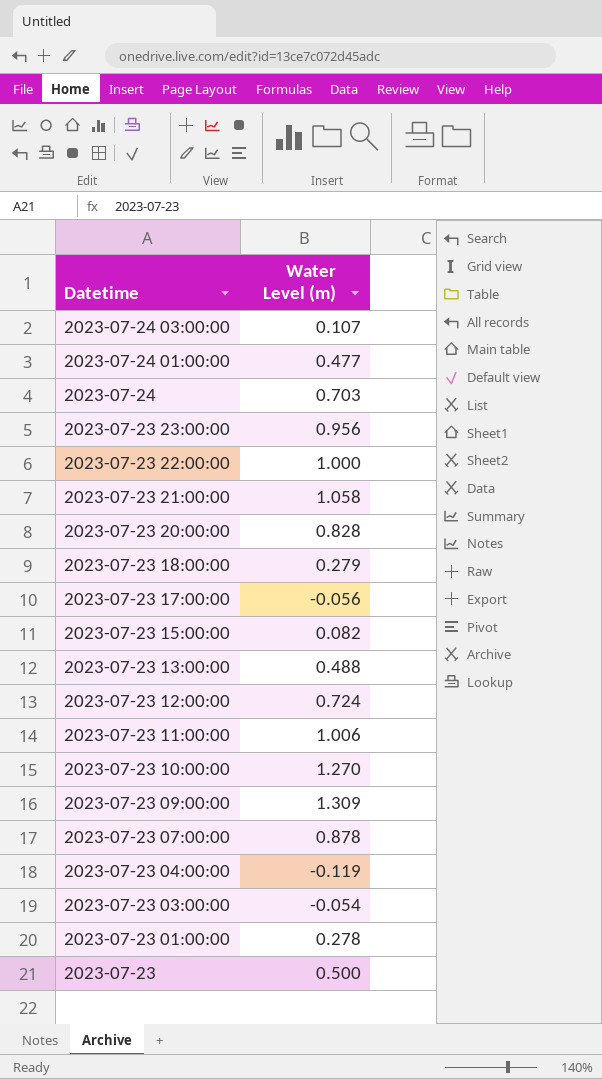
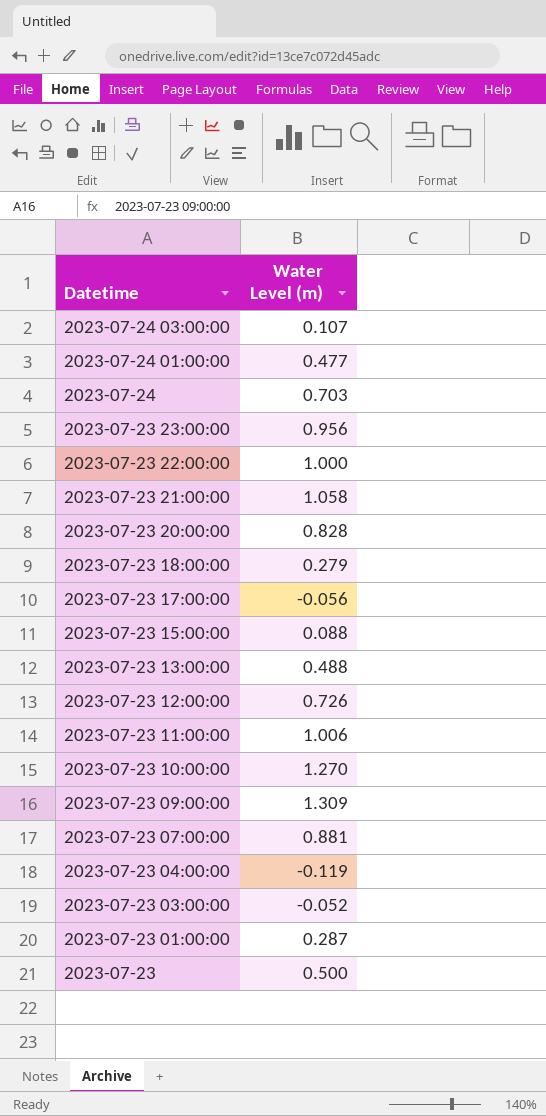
2023-07-23 15:00:00 | Water Level (m): 0.082 -> 0.088
2023-07-23 12:00:00 | Water Level (m): 0.724 -> 0.726
2023-07-23 07:00:00 | Water Level (m): 0.878 -> 0.881
2023-07-23 03:00:00 | Water Level (m): -0.054 -> -0.052
2023-07-23 01:00:00 | Water Level (m): 0.278 -> 0.287

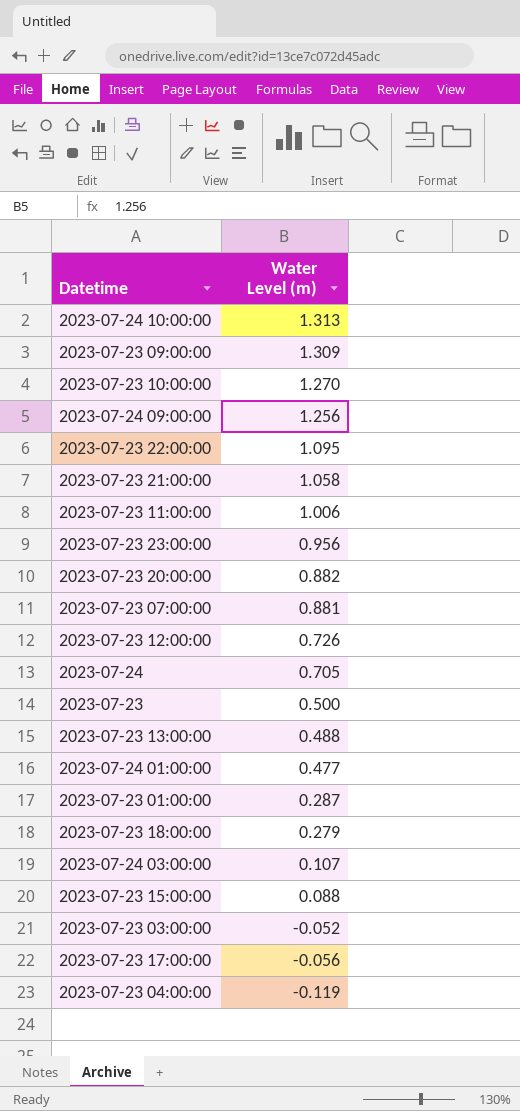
row order: Datetime descending -> Water Level (m) descending
row 2023-07-24 10:00:00: none -> 1.313
row 2023-07-24 09:00:00: none -> 1.256
2023-07-23 22:00:00 | Water Level (m): 1.000 -> 1.095
2023-07-23 20:00:00 | Water Level (m): 0.828 -> 0.882
2023-07-24 | Water Level (m): 0.703 -> 0.705

